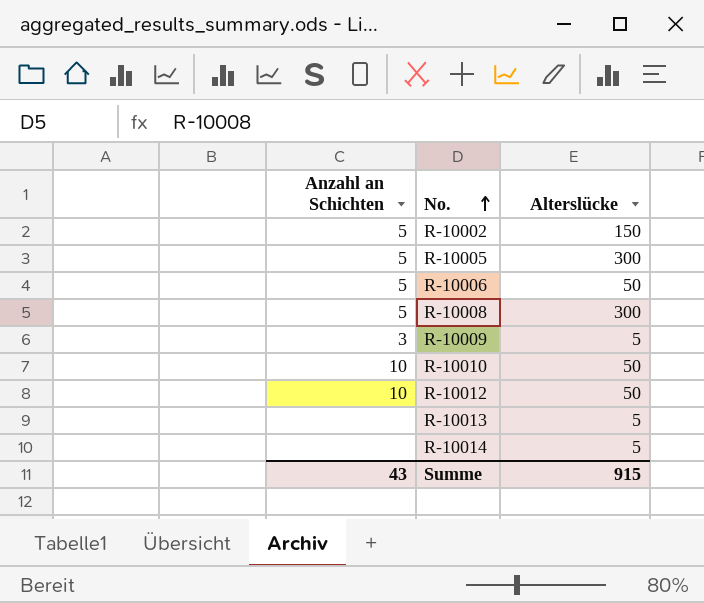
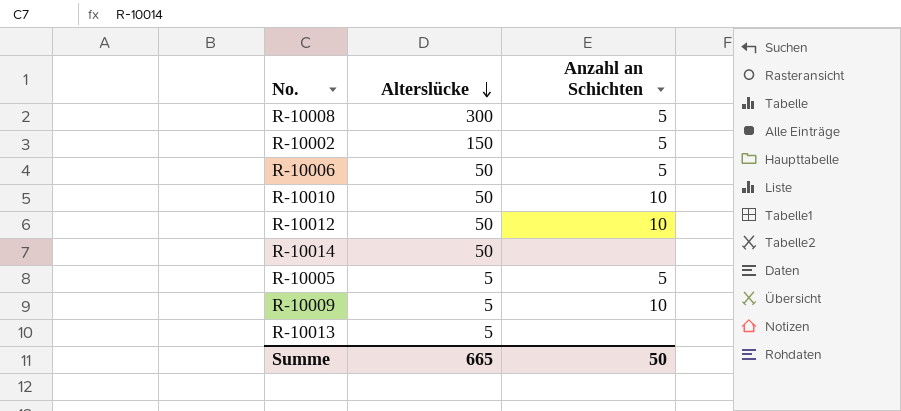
row order: No. ascending -> Alterslücke descending
column Anzahl an Schichten | position: 1 -> 3
R-10014 | Alterslücke: 5 -> 50
R-10005 | Alterslücke: 300 -> 5
R-10009 | Anzahl an Schichten: 3 -> 10
Summe | Alterslücke: 915 -> 665
Summe | Anzahl an Schichten: 43 -> 50

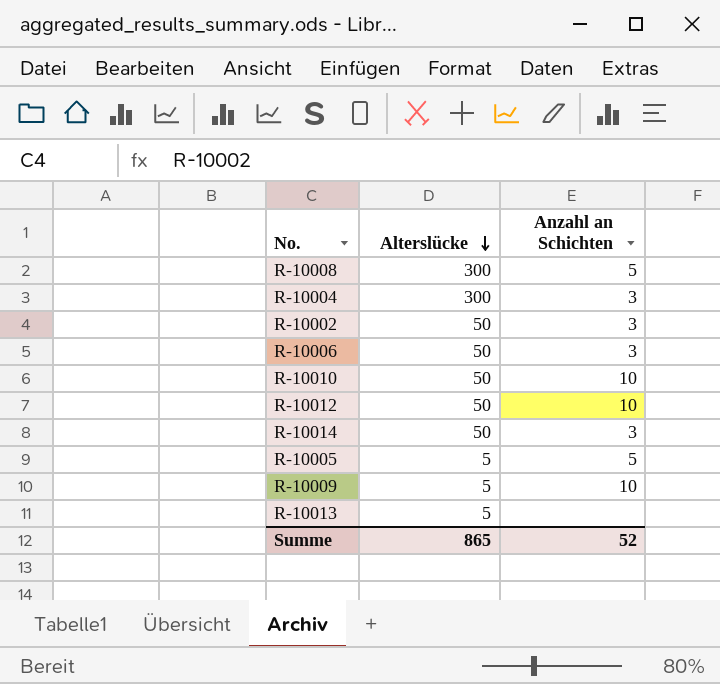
row R-10004: none -> 300 | 3
R-10002 | Alterslücke: 150 -> 50
R-10002 | Anzahl an Schichten: 5 -> 3
R-10006 | Anzahl an Schichten: 5 -> 3
R-10014 | Anzahl an Schichten: none -> 3
Summe | Alterslücke: 665 -> 865
Summe | Anzahl an Schichten: 50 -> 52

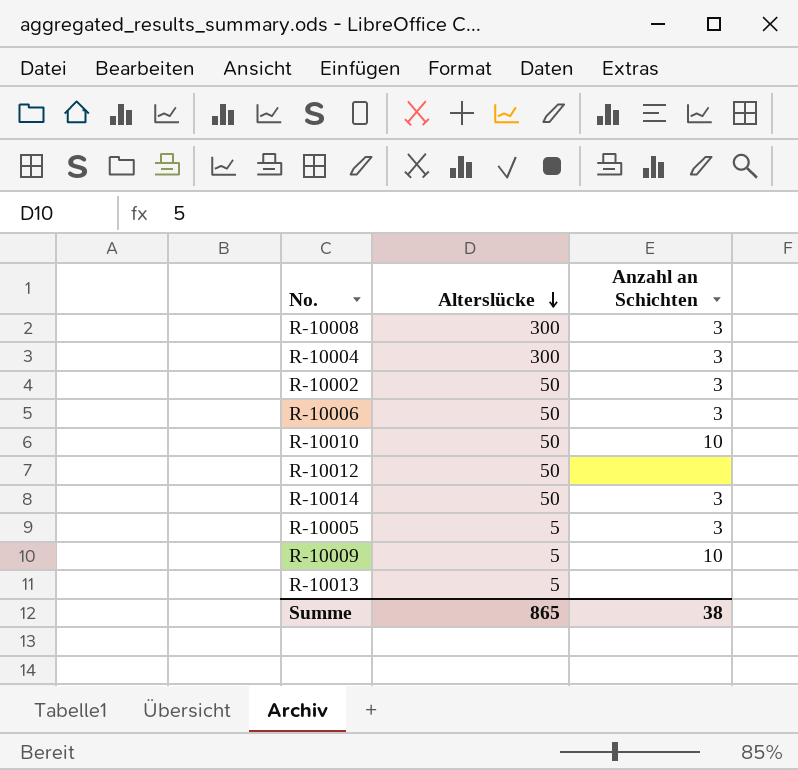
R-10008 | Anzahl an Schichten: 5 -> 3
R-10012 | Anzahl an Schichten: 10 -> none
R-10005 | Anzahl an Schichten: 5 -> 3
Summe | Anzahl an Schichten: 52 -> 38

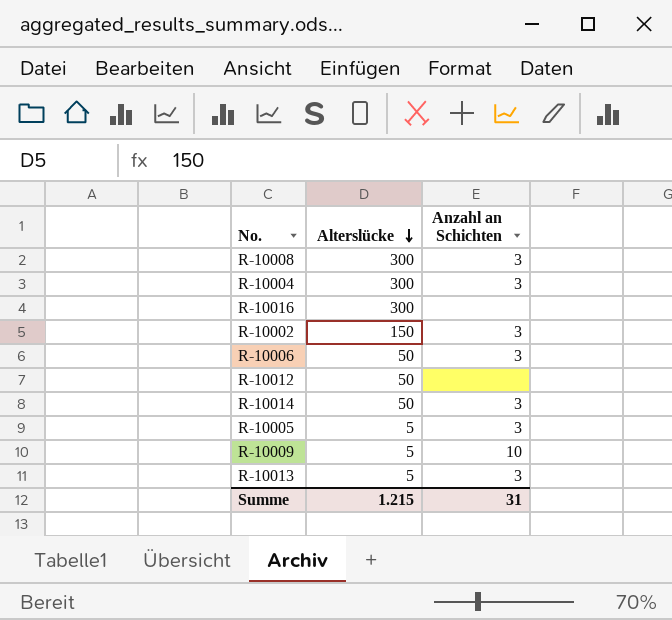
row R-10010: 50 | 10 -> none
row R-10016: none -> 300 | none
R-10002 | Alterslücke: 50 -> 150
R-10013 | Anzahl an Schichten: none -> 3
Summe | Alterslücke: 865 -> 1.215
Summe | Anzahl an Schichten: 38 -> 31

